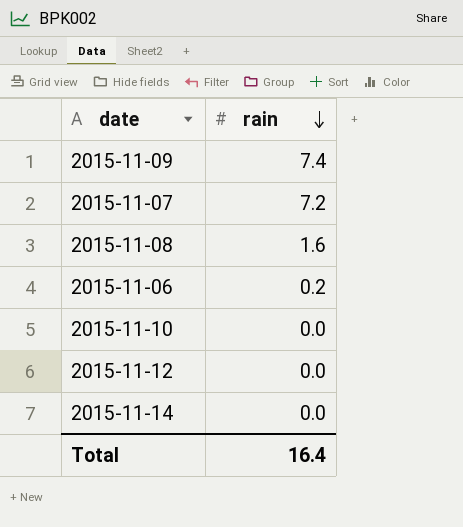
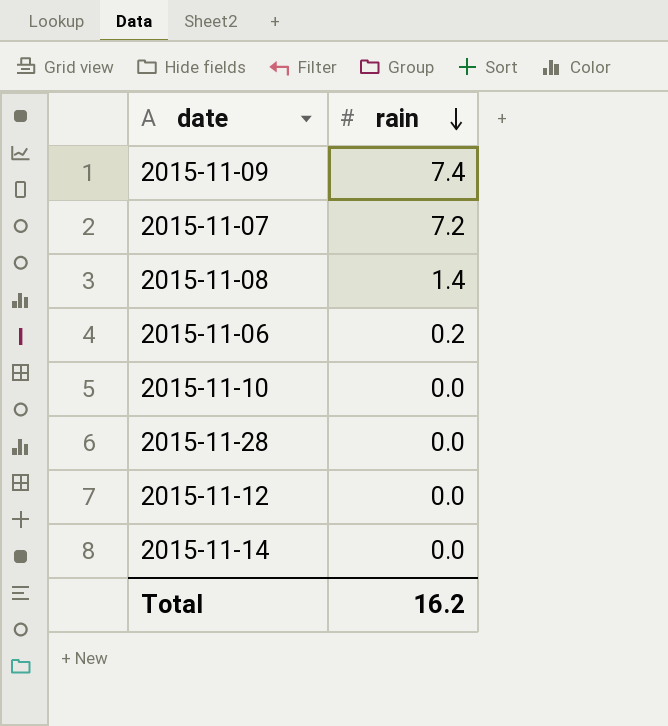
2015-11-08 | rain: 1.6 -> 1.4
row 2015-11-28: none -> 0.0
Total | rain: 16.4 -> 16.2

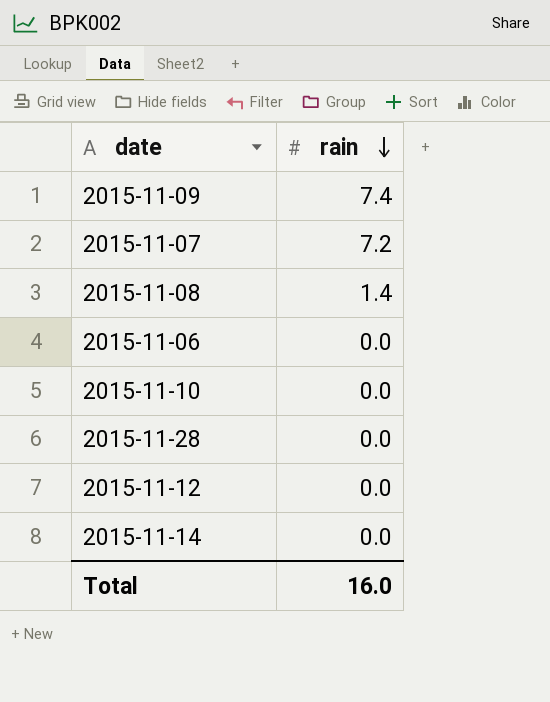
2015-11-06 | rain: 0.2 -> 0.0
Total | rain: 16.2 -> 16.0

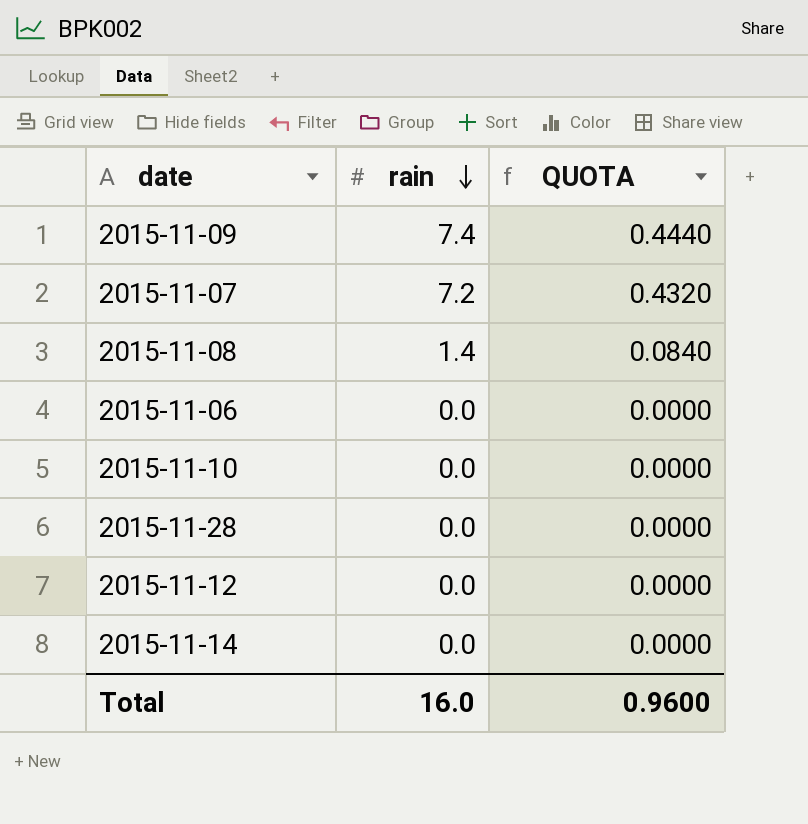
column QUOTA | formula: none -> [rain] * 0.06

